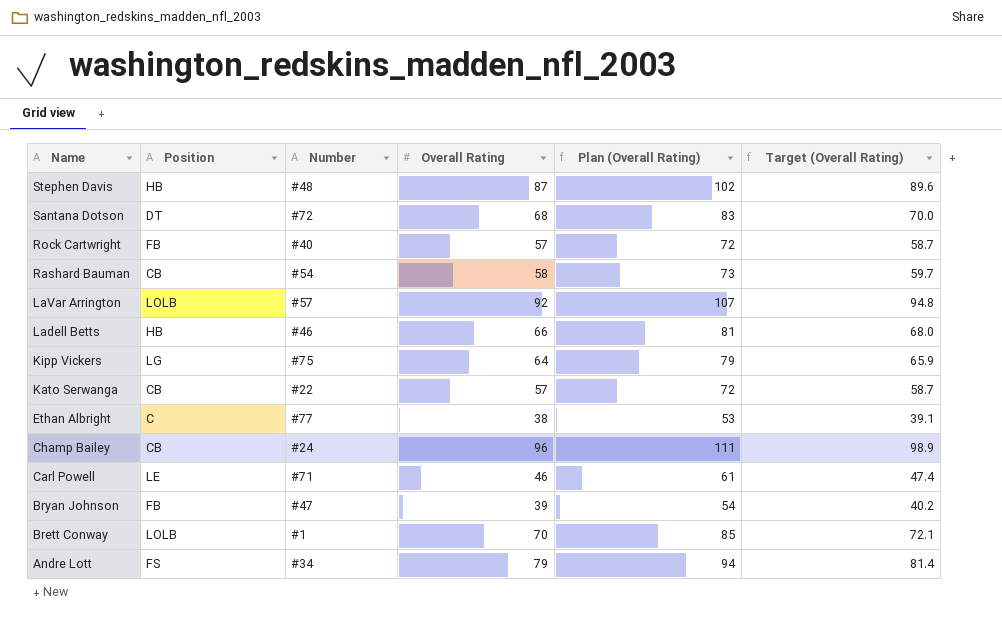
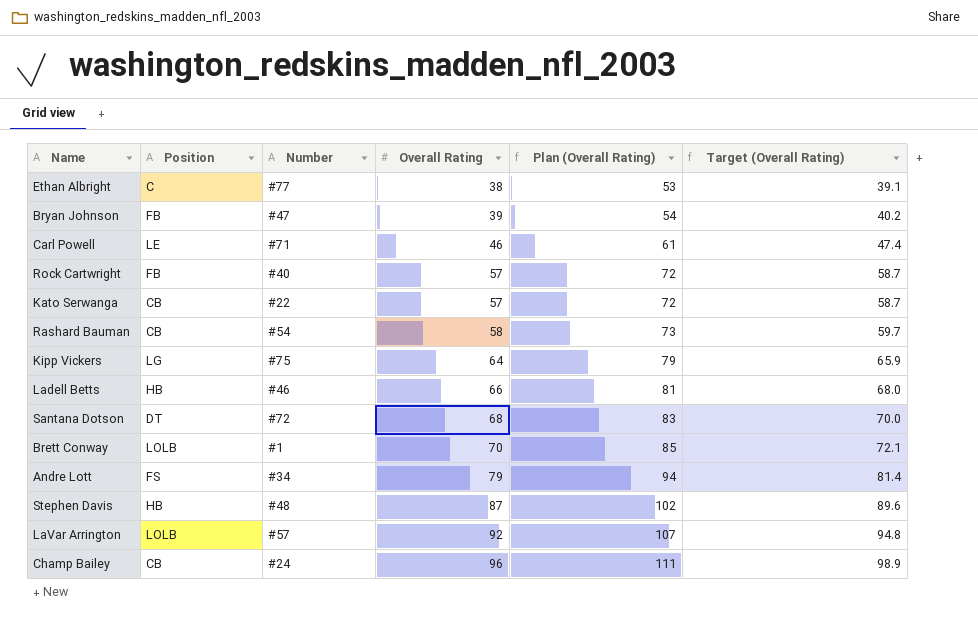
row order: Name descending -> Overall Rating ascending

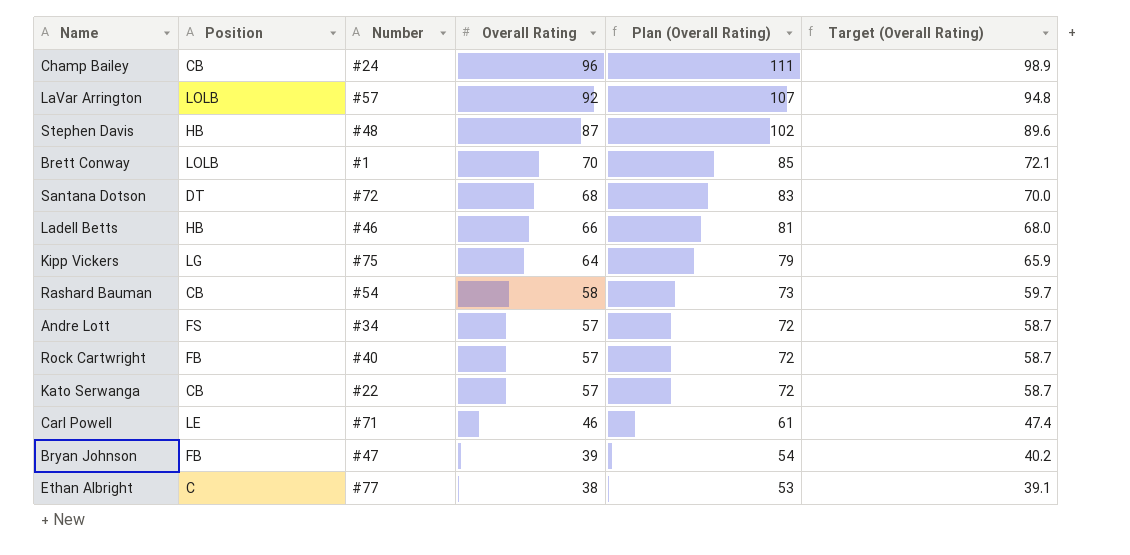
row order: Overall Rating ascending -> Overall Rating descending
Andre Lott | Overall Rating: 79 -> 57
Andre Lott | Plan (Overall Rating): 94 -> 72
Andre Lott | Target (Overall Rating): 81.4 -> 58.7

